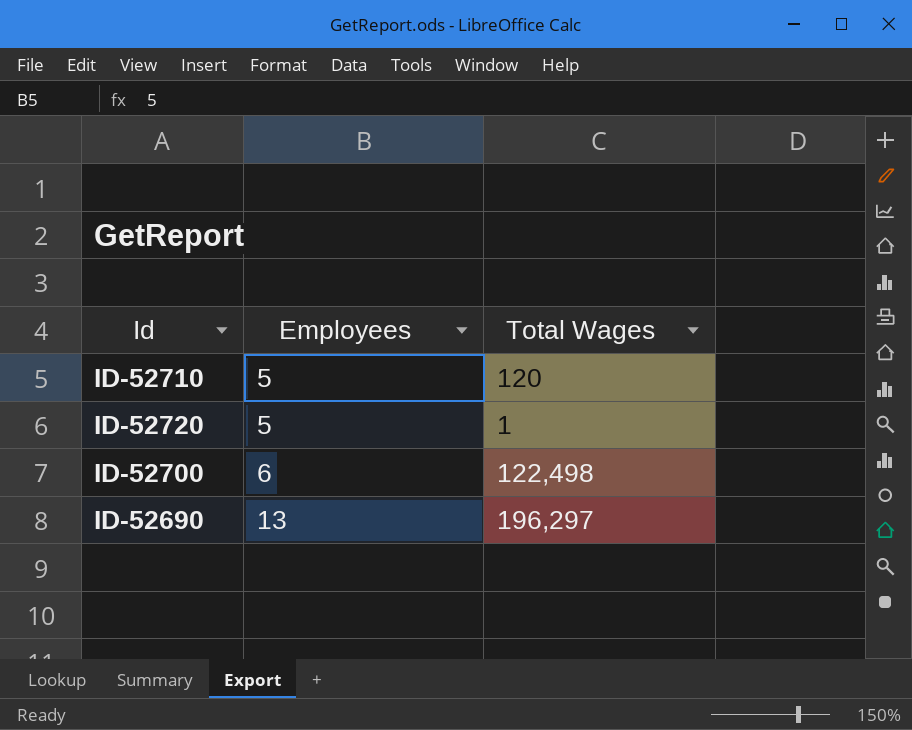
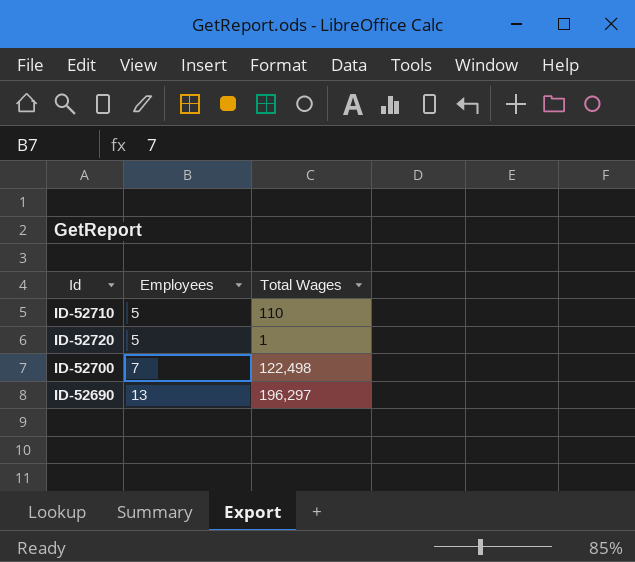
ID-52710 | Total Wages: 120 -> 110
ID-52700 | Employees: 6 -> 7

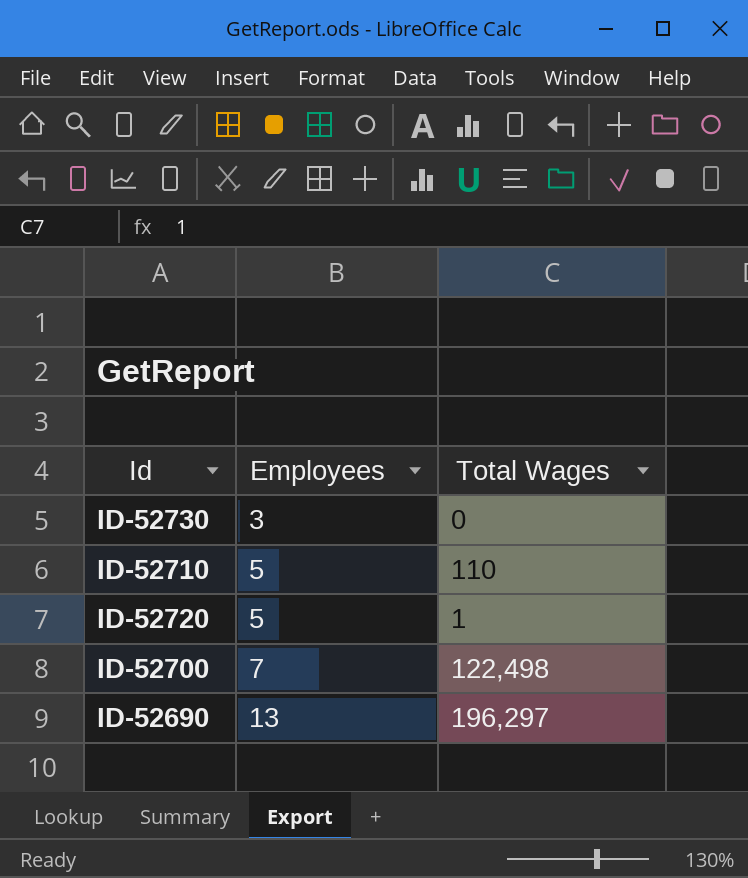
row ID-52730: none -> 3 | 0

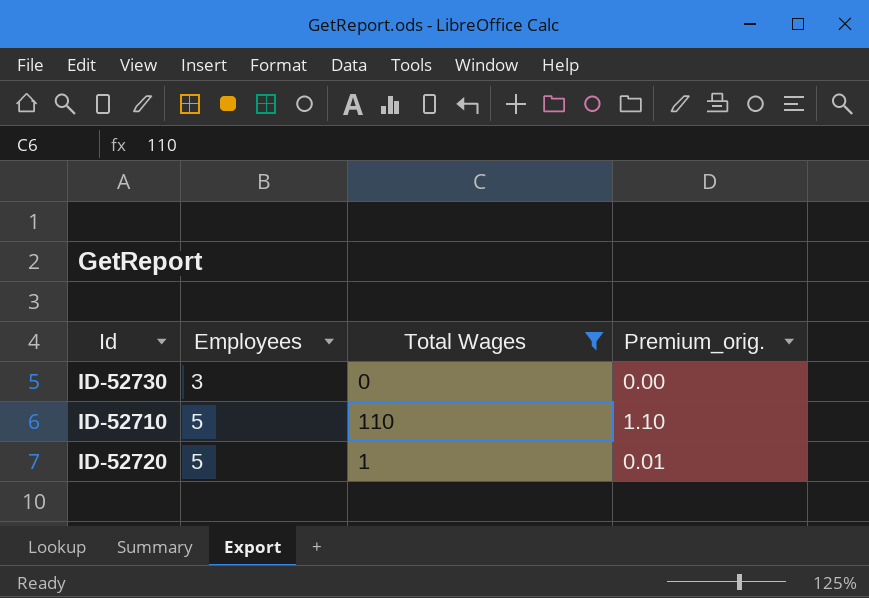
filter: none -> Total Wages <= 110
column Premium_orig. | formula: none -> [Total Wages] * 0.01

